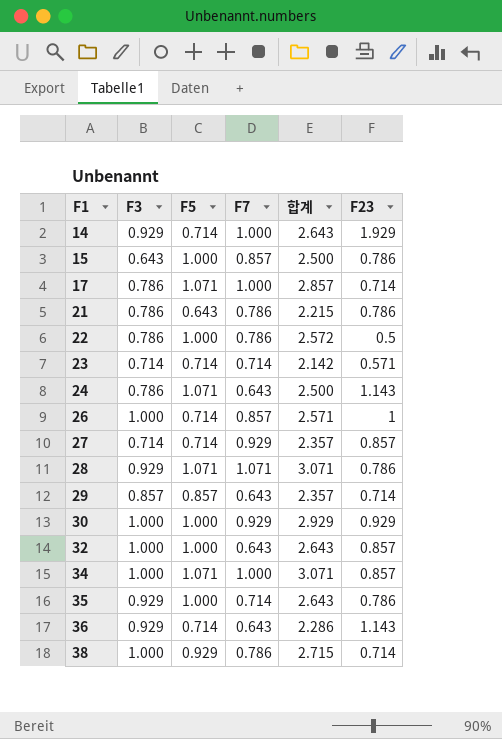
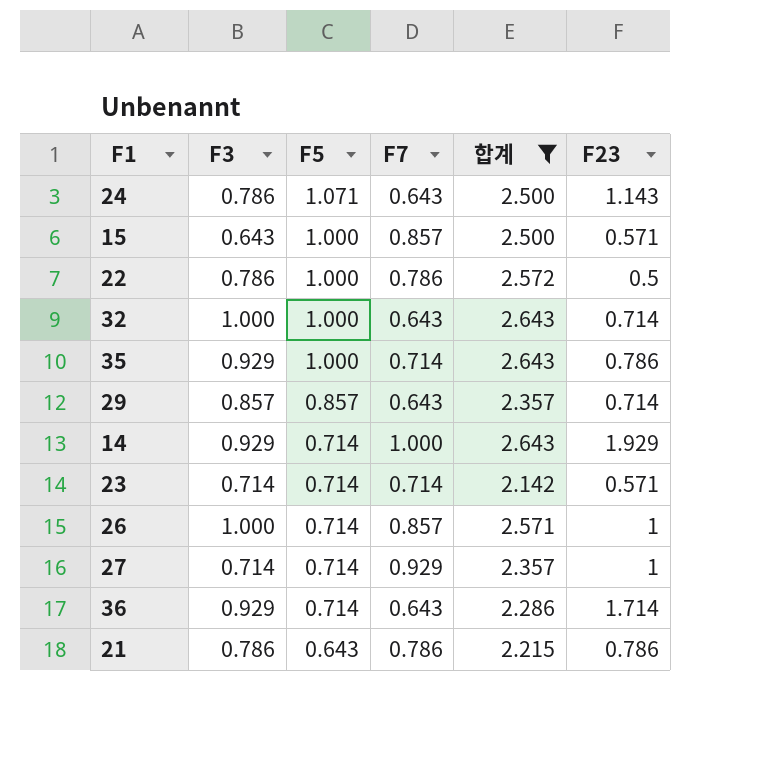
filter: none -> 합계 <= 2.643
row order: F1 ascending -> F5 descending
15 | F23: 0.786 -> 0.571
32 | F23: 0.857 -> 0.714
27 | F23: 0.857 -> 1
36 | F23: 1.143 -> 1.714

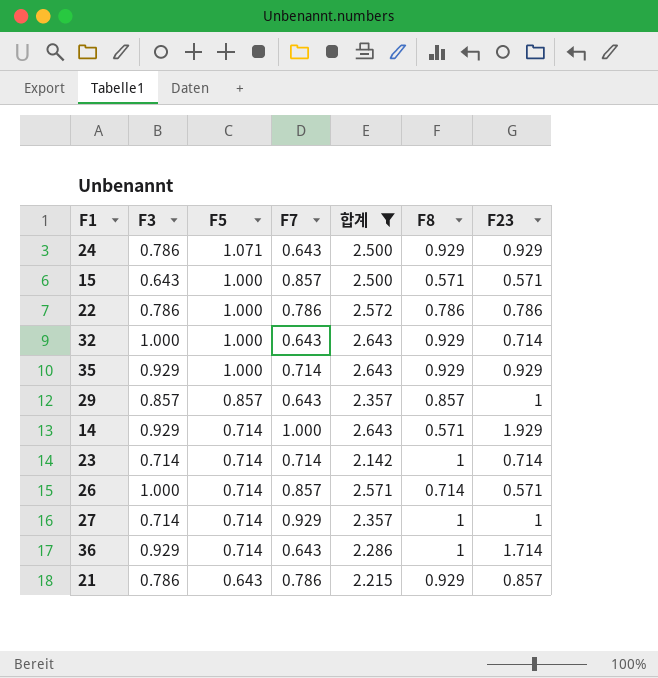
column F8 | position: none -> 6
24 | F23: 1.143 -> 0.929
22 | F23: 0.5 -> 0.786
35 | F23: 0.786 -> 0.929
29 | F23: 0.714 -> 1
23 | F23: 0.571 -> 0.714
26 | F23: 1 -> 0.571
21 | F23: 0.786 -> 0.857

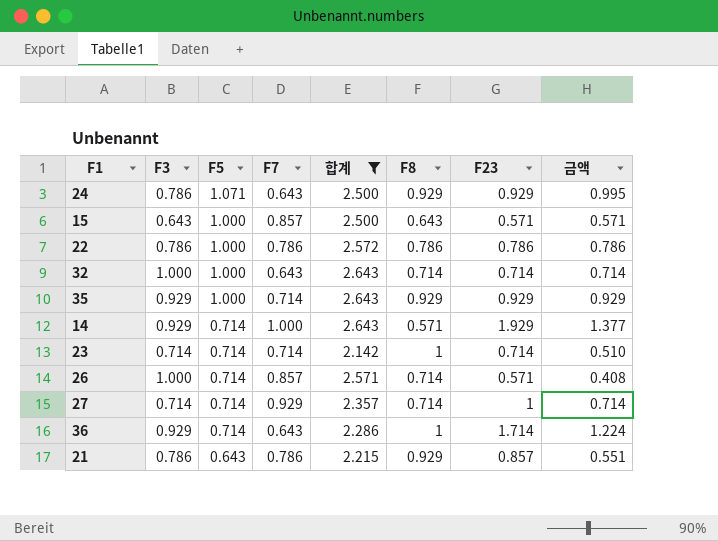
column 금액 | formula: none -> [F5] * [F23]
row 29: 0.857 | 0.857 | 0.643 | 2.357 | 0.857 | 1 -> none
15 | F8: 0.571 -> 0.643
32 | F8: 0.929 -> 0.714
27 | F8: 1 -> 0.714

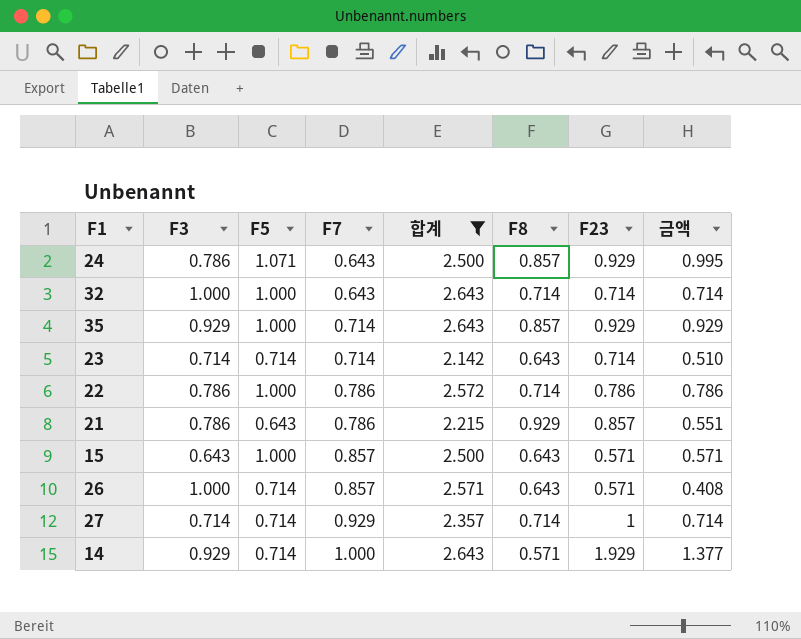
row order: F5 descending -> F7 ascending
row 36: 0.929 | 0.714 | 0.643 | 2.286 | 1 | 1.714 | 1.224 -> none
24 | F8: 0.929 -> 0.857
35 | F8: 0.929 -> 0.857
23 | F8: 1 -> 0.643
22 | F8: 0.786 -> 0.714
26 | F8: 0.714 -> 0.643

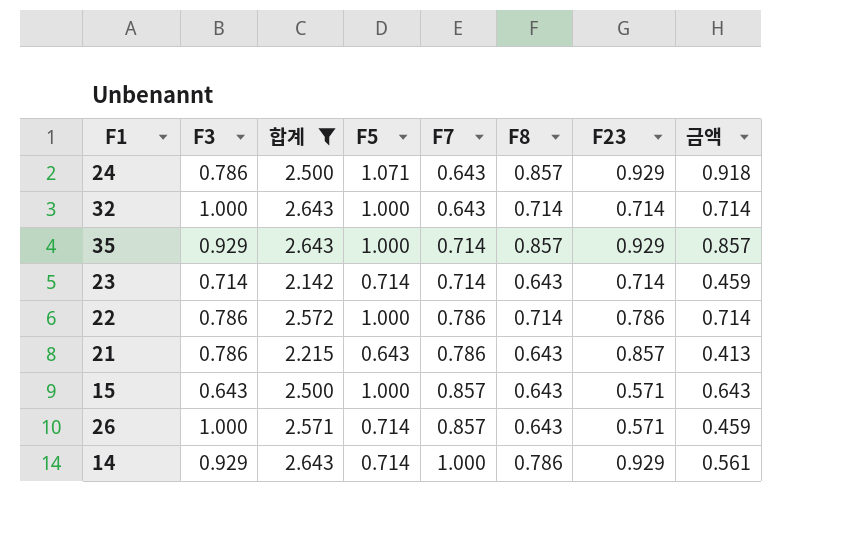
column 합계 | position: 5 -> 3
column 금액 | formula: [F5] * [F23] -> [F5] * [F8]
row 27: 0.714 | 0.714 | 0.929 | 2.357 | 0.714 | 1 | 0.714 -> none
21 | F8: 0.929 -> 0.643
14 | F8: 0.571 -> 0.786
14 | F23: 1.929 -> 0.929

